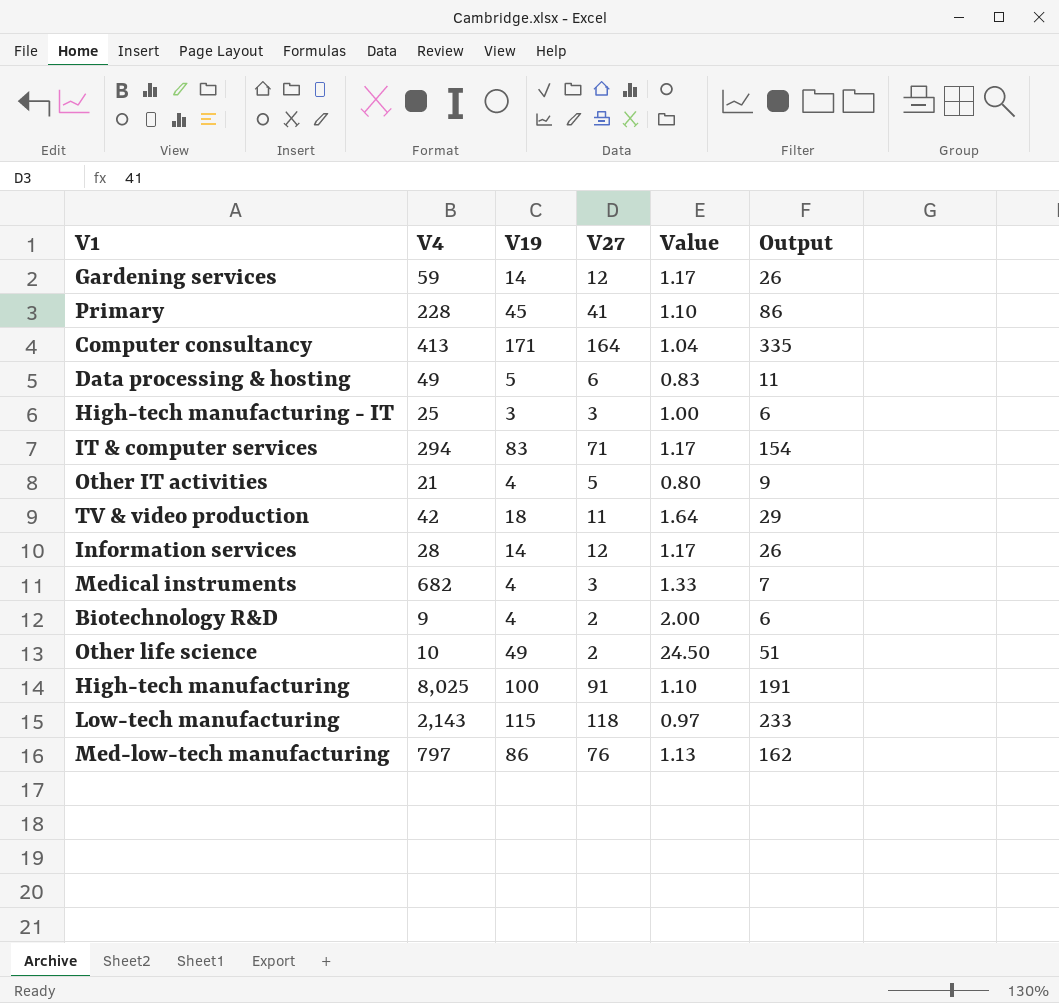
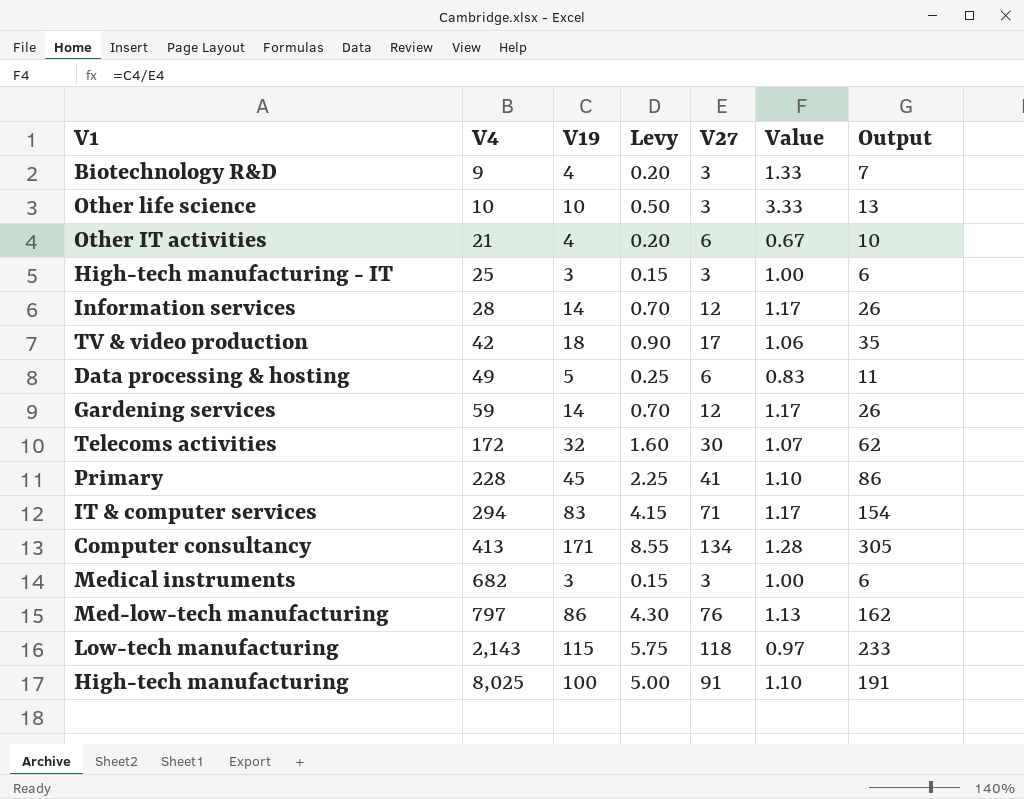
row order: none -> V4 ascending
column Levy | formula: none -> [V19] * 0.05
Biotechnology R&D | V27: 2 -> 3
Biotechnology R&D | Value: 2.00 -> 1.33
Biotechnology R&D | Output: 6 -> 7
Other life science | V19: 49 -> 10
Other life science | V27: 2 -> 3
Other life science | Value: 24.50 -> 3.33
Other life science | Output: 51 -> 13
Other IT activities | V27: 5 -> 6
Other IT activities | Value: 0.80 -> 0.67
Other IT activities | Output: 9 -> 10
TV & video production | V27: 11 -> 17
TV & video production | Value: 1.64 -> 1.06
TV & video production | Output: 29 -> 35
row Telecoms activities: none -> 172 | 32 | 1.60 | 30 | 1.07 | 62
Computer consultancy | V27: 164 -> 134
Computer consultancy | Value: 1.04 -> 1.28
Computer consultancy | Output: 335 -> 305
Medical instruments | V19: 4 -> 3
Medical instruments | Value: 1.33 -> 1.00
Medical instruments | Output: 7 -> 6

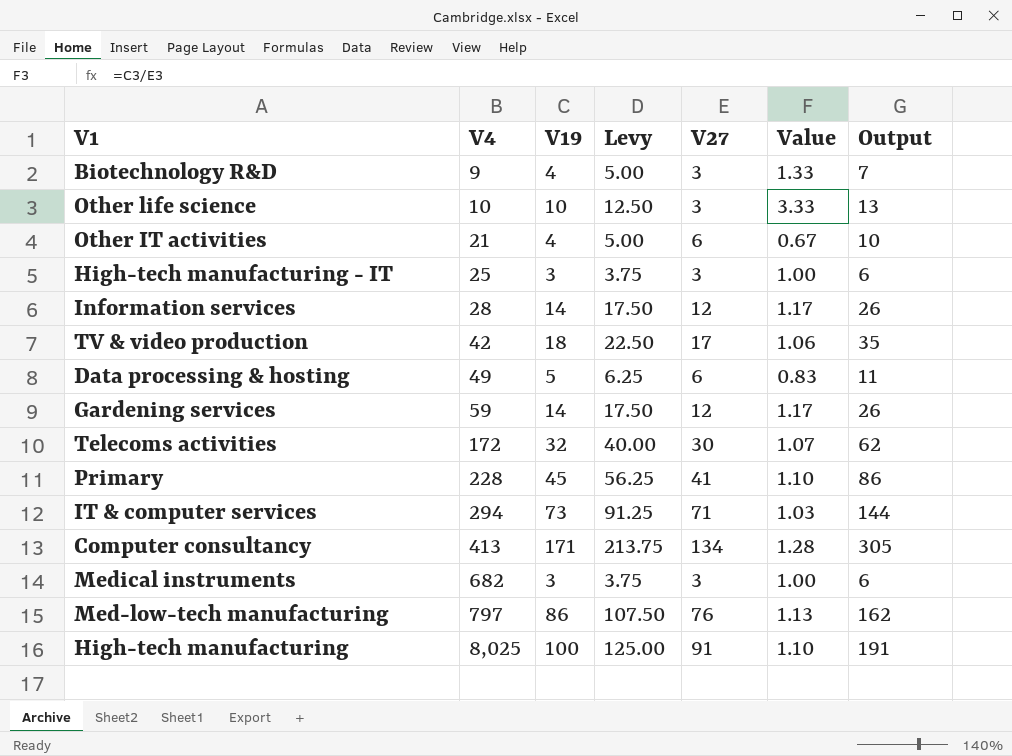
column Levy | formula: [V19] * 0.05 -> [V19] * 1.25
row Low-tech manufacturing: 2,143 | 115 | 5.75 | 118 | 0.97 | 233 -> none
IT & computer services | V19: 83 -> 73
IT & computer services | Value: 1.17 -> 1.03
IT & computer services | Output: 154 -> 144

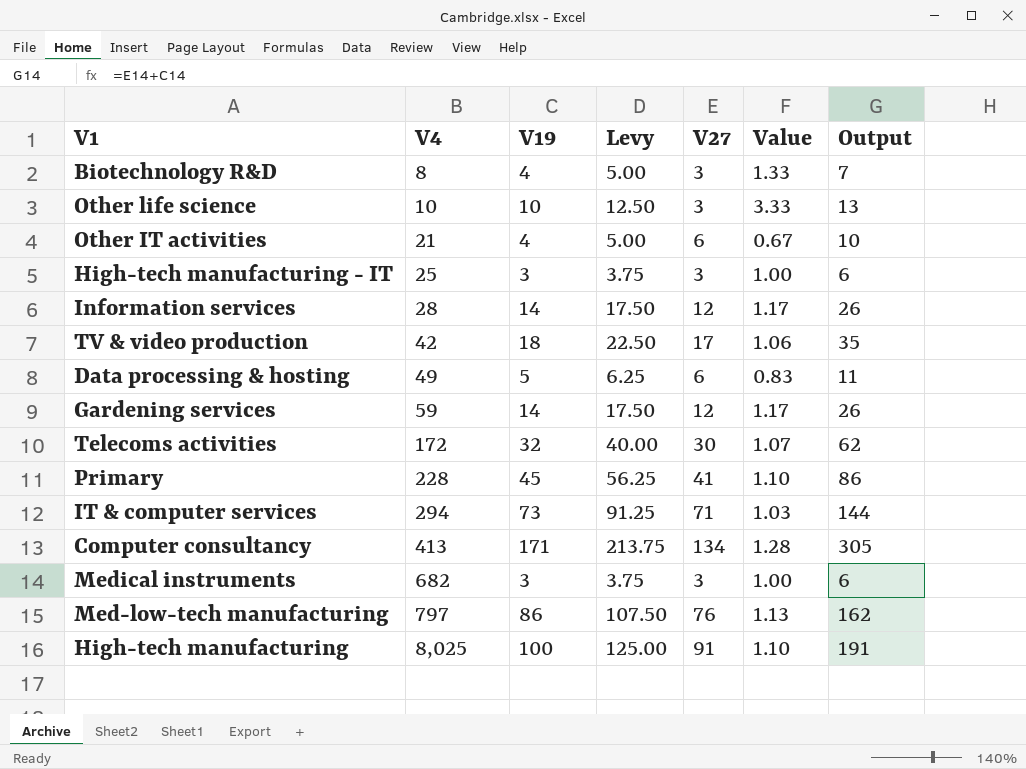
Biotechnology R&D | V4: 9 -> 8

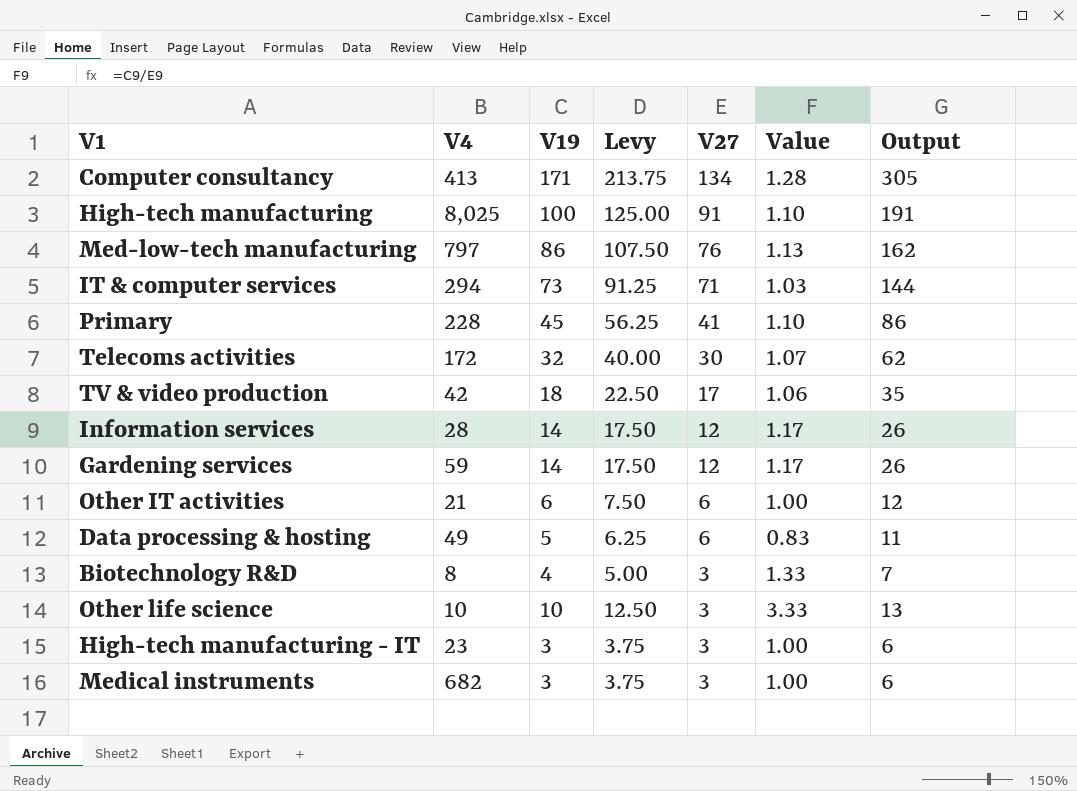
row order: V4 ascending -> V27 descending
Other IT activities | V19: 4 -> 6
Other IT activities | Levy: 5.00 -> 7.50
Other IT activities | Value: 0.67 -> 1.00
Other IT activities | Output: 10 -> 12
High-tech manufacturing - IT | V4: 25 -> 23

